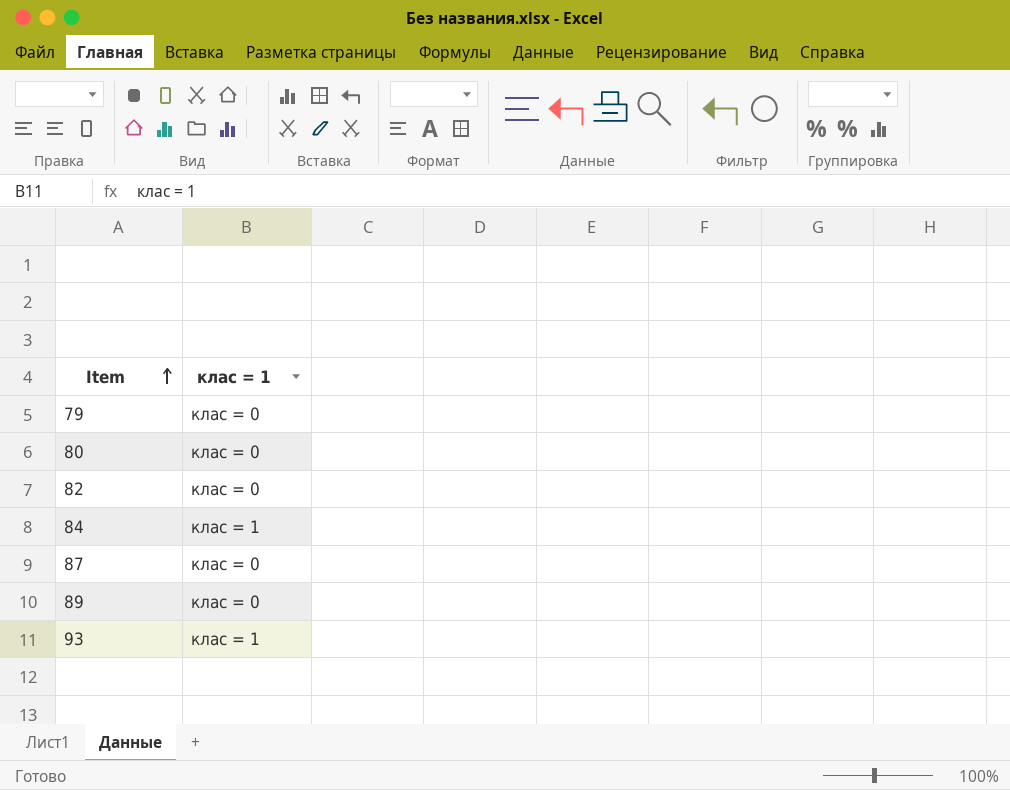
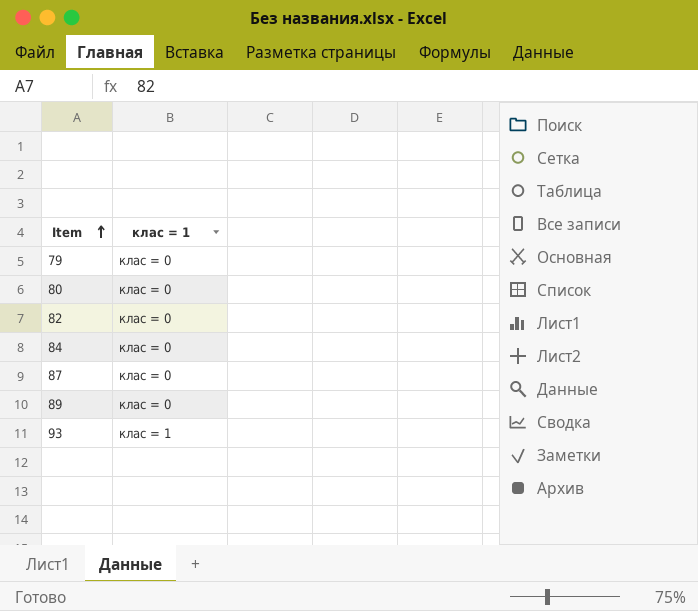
84 | клас = 1: клас = 1 -> клас = 0

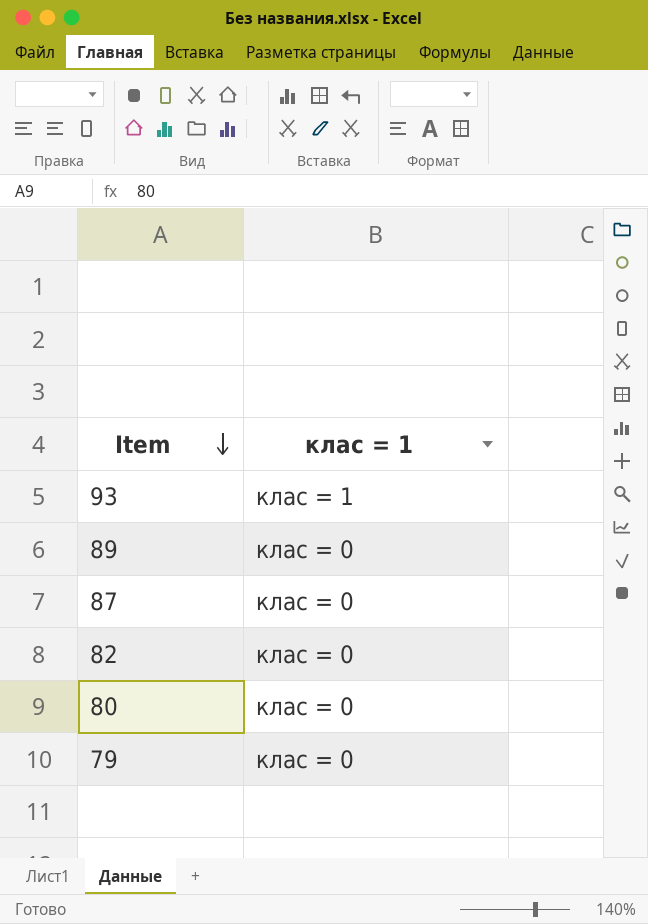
row order: Item ascending -> Item descending
row 84: клас = 0 -> none

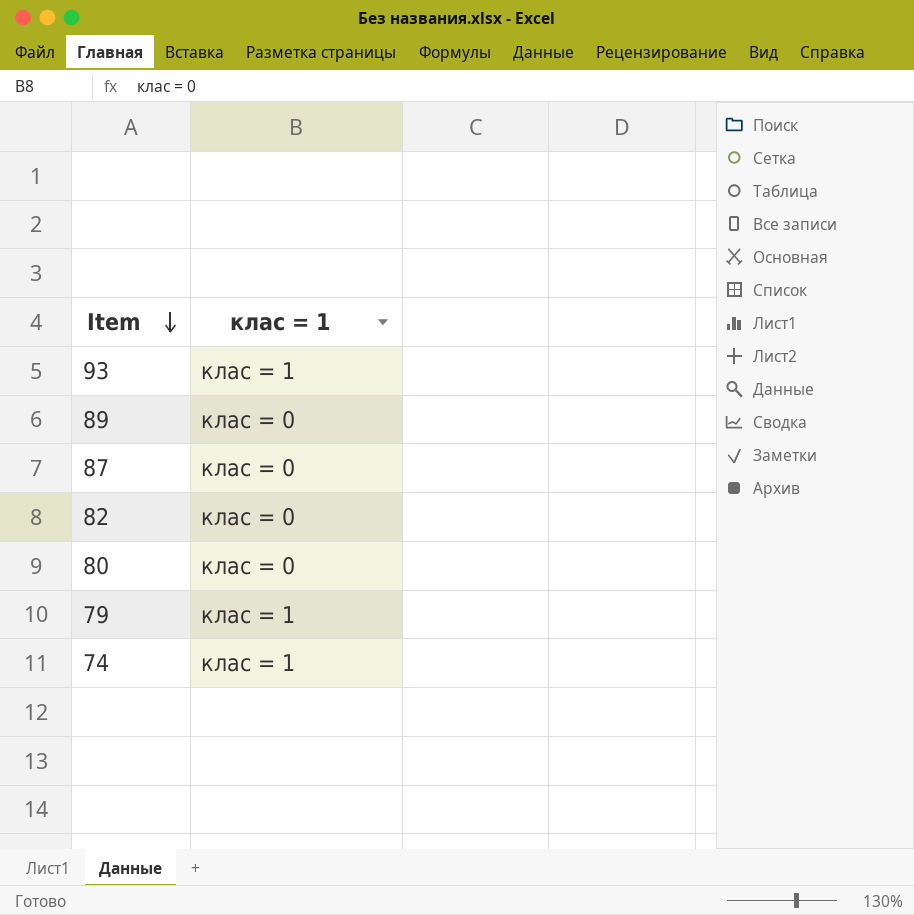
79 | клас = 1: клас = 0 -> клас = 1
row 74: none -> клас = 1

